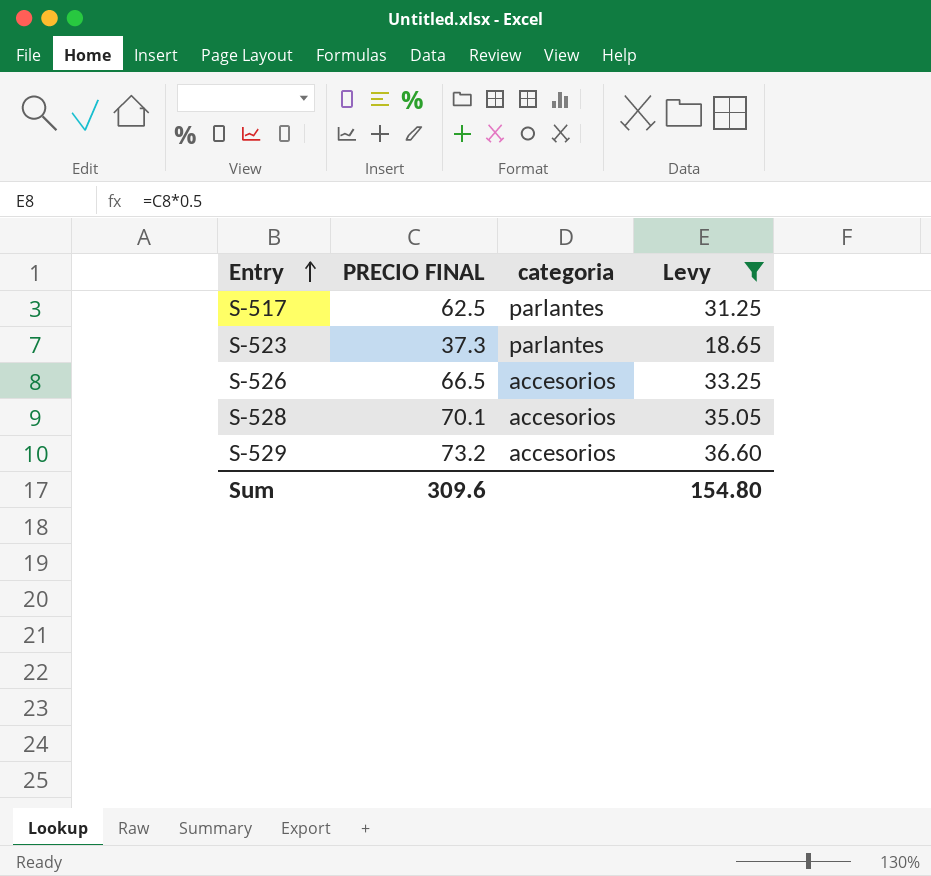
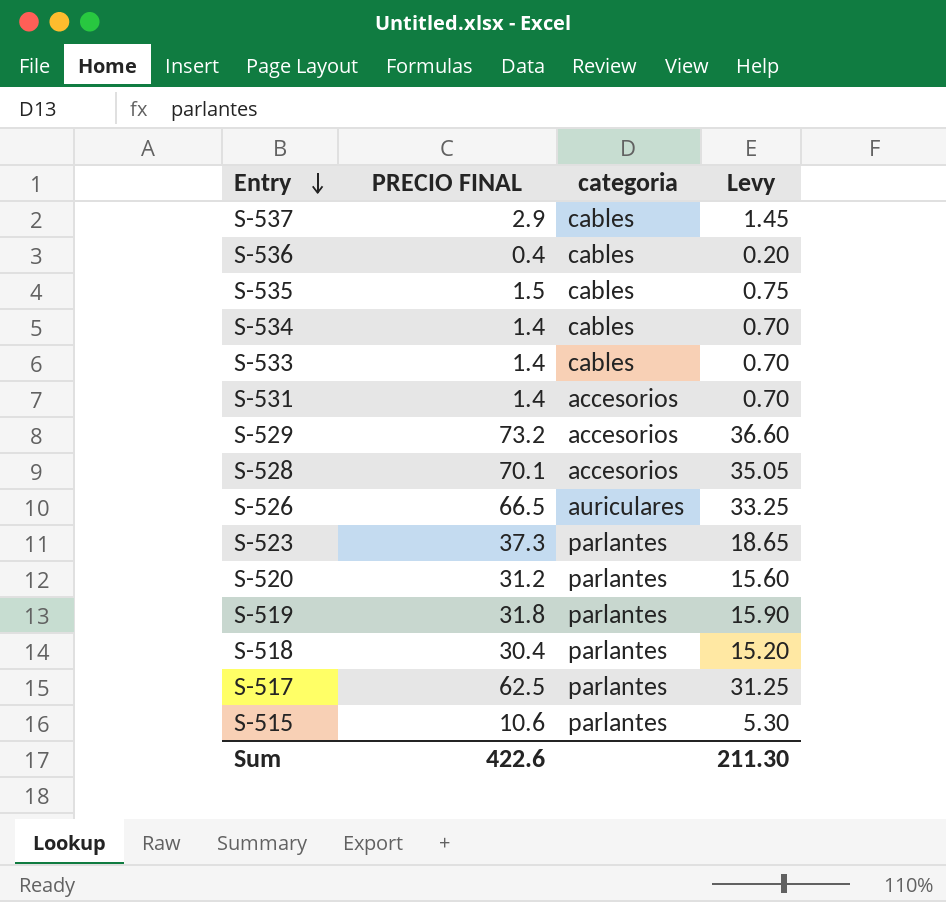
filter: Levy >= 18.65 -> none
row order: Entry ascending -> Entry descending
S-526 | categoria: accesorios -> auriculares
Sum | PRECIO FINAL: 309.6 -> 422.6
Sum | Levy: 154.80 -> 211.30

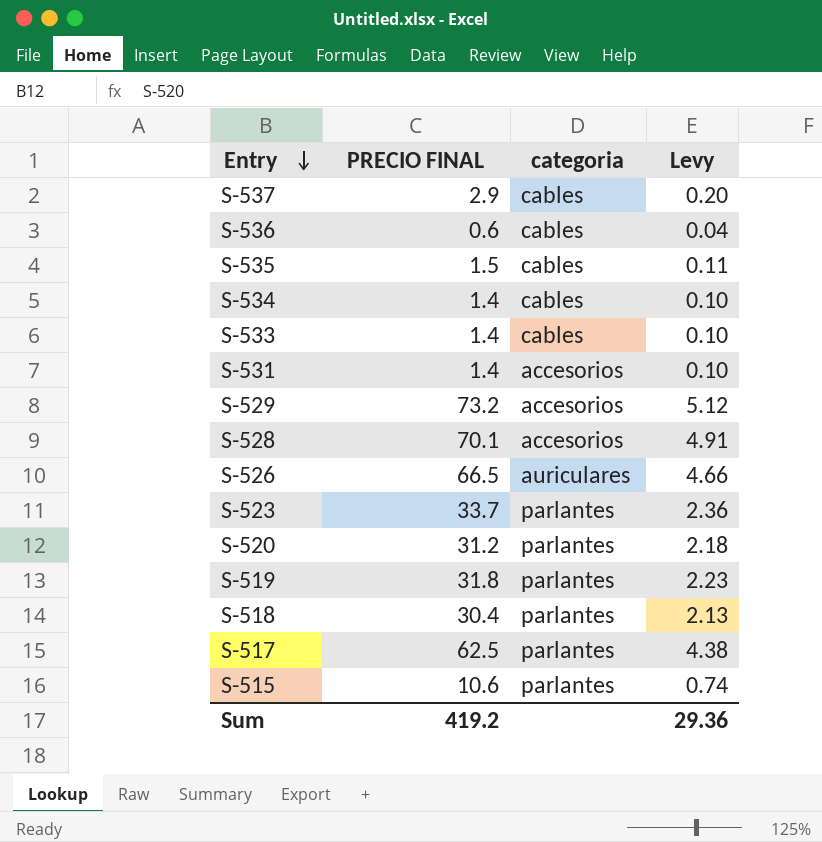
column Levy | formula: [PRECIO FINAL] * 0.5 -> [PRECIO FINAL] * 0.07
S-536 | PRECIO FINAL: 0.4 -> 0.6
S-523 | PRECIO FINAL: 37.3 -> 33.7
Sum | PRECIO FINAL: 422.6 -> 419.2
Sum | Levy: 211.30 -> 29.36

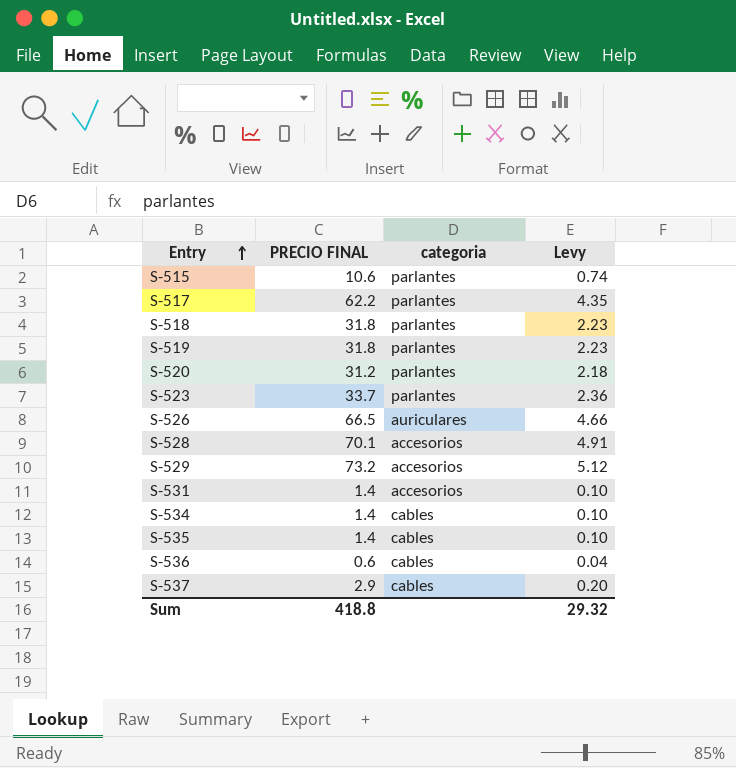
row order: Entry descending -> Entry ascending
row S-533: 1.4 | cables | 0.10 -> none
S-517 | PRECIO FINAL: 62.5 -> 62.2
S-517 | Levy: 4.38 -> 4.35
S-518 | PRECIO FINAL: 30.4 -> 31.8
S-518 | Levy: 2.13 -> 2.23
S-535 | PRECIO FINAL: 1.5 -> 1.4
S-535 | Levy: 0.11 -> 0.10
Sum | PRECIO FINAL: 419.2 -> 418.8
Sum | Levy: 29.36 -> 29.32

